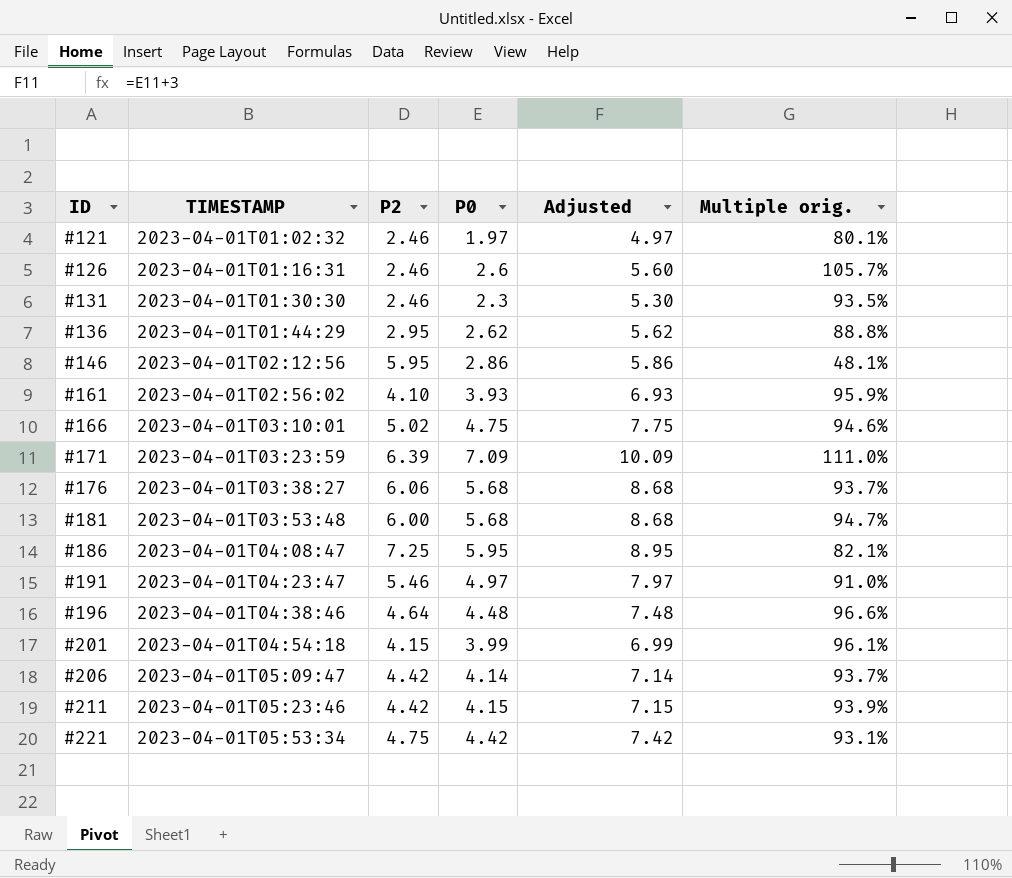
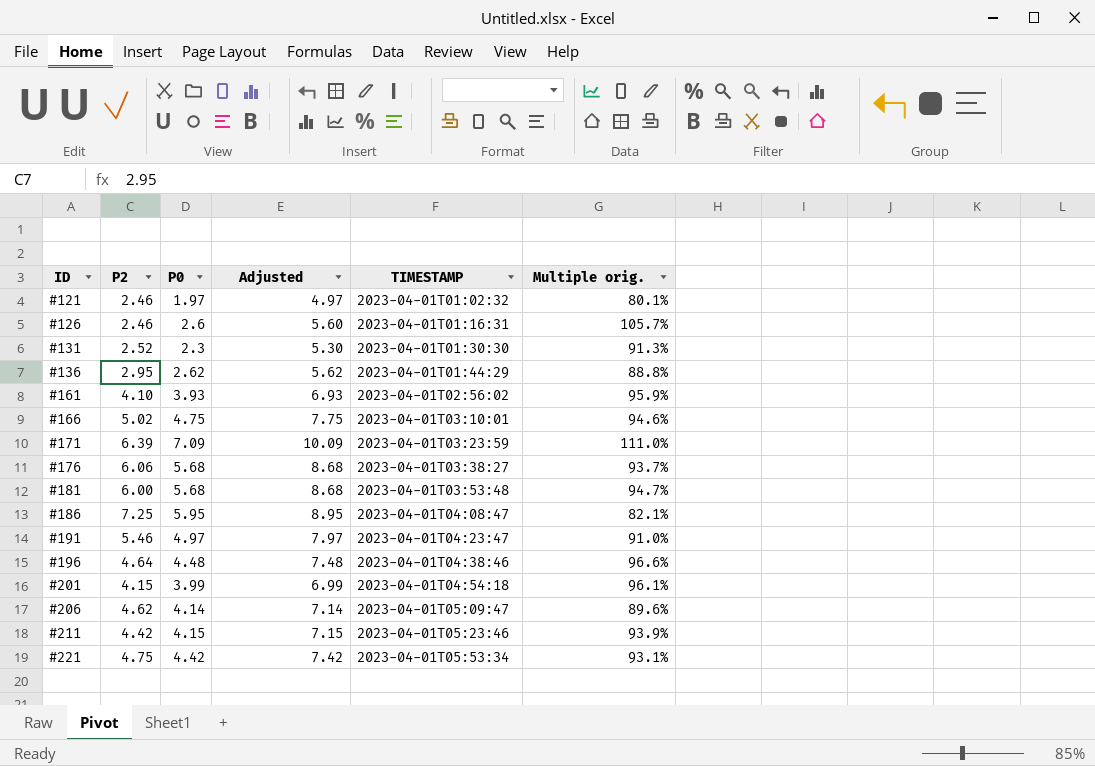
column TIMESTAMP | position: 2 -> 5
row #146: 2023-04-01T02:12:56 | 5.95 | 2.86 | 5.86 | 48.1% -> none
#131 | P2: 2.46 -> 2.52
#131 | Multiple orig.: 93.5% -> 91.3%
#206 | P2: 4.42 -> 4.62
#206 | Multiple orig.: 93.7% -> 89.6%

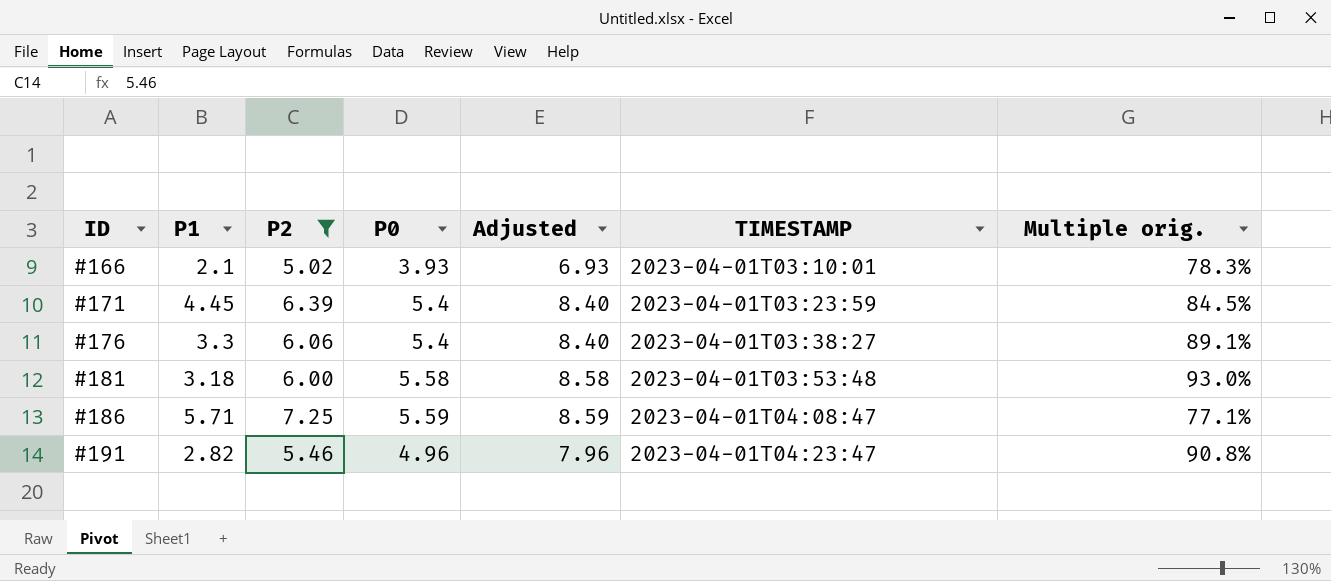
filter: none -> P2 >= 5.02
column P1 | position: none -> 2
#166 | P0: 4.75 -> 3.93
#166 | Adjusted: 7.75 -> 6.93
#166 | Multiple orig.: 94.6% -> 78.3%
#171 | P0: 7.09 -> 5.4
#171 | Adjusted: 10.09 -> 8.40
#171 | Multiple orig.: 111.0% -> 84.5%
#176 | P0: 5.68 -> 5.4
#176 | Adjusted: 8.68 -> 8.40
#176 | Multiple orig.: 93.7% -> 89.1%
#181 | P0: 5.68 -> 5.58
#181 | Adjusted: 8.68 -> 8.58
#181 | Multiple orig.: 94.7% -> 93.0%
#186 | P0: 5.95 -> 5.59
#186 | Adjusted: 8.95 -> 8.59
#186 | Multiple orig.: 82.1% -> 77.1%
#191 | P0: 4.97 -> 4.96
#191 | Adjusted: 7.97 -> 7.96
#191 | Multiple orig.: 91.0% -> 90.8%

